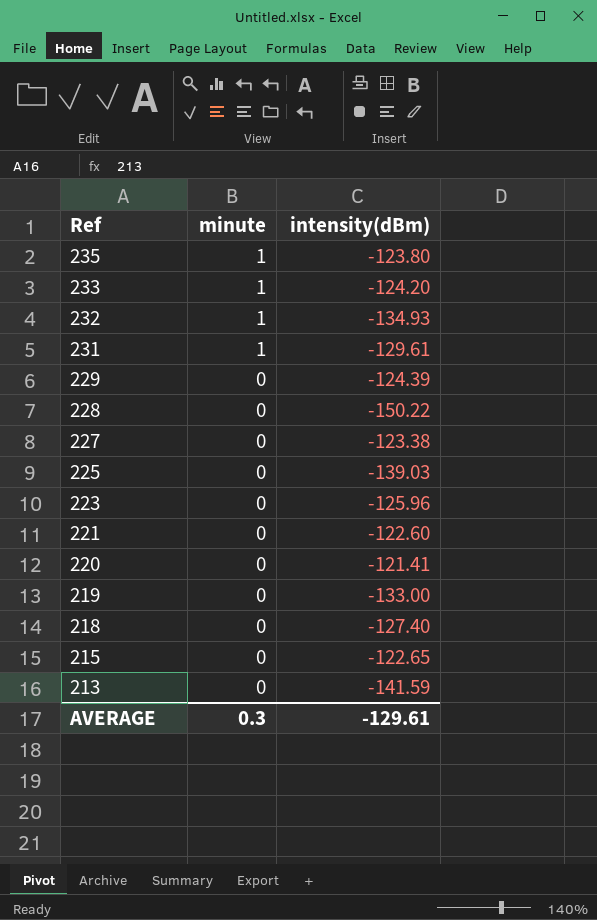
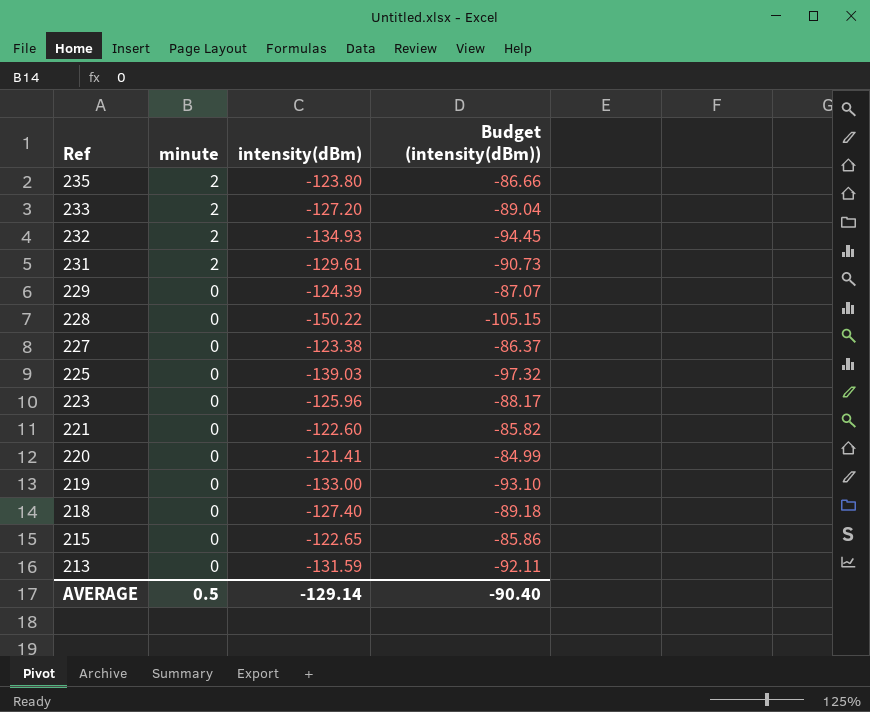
column Budget (intensity(dBm)) | formula: none -> [intensity(dBm)] * 0.7
235 | minute: 1 -> 2
233 | minute: 1 -> 2
233 | intensity(dBm): -124.20 -> -127.20
232 | minute: 1 -> 2
231 | minute: 1 -> 2
213 | intensity(dBm): -141.59 -> -131.59
AVERAGE | minute: 0.3 -> 0.5
AVERAGE | intensity(dBm): -129.61 -> -129.14

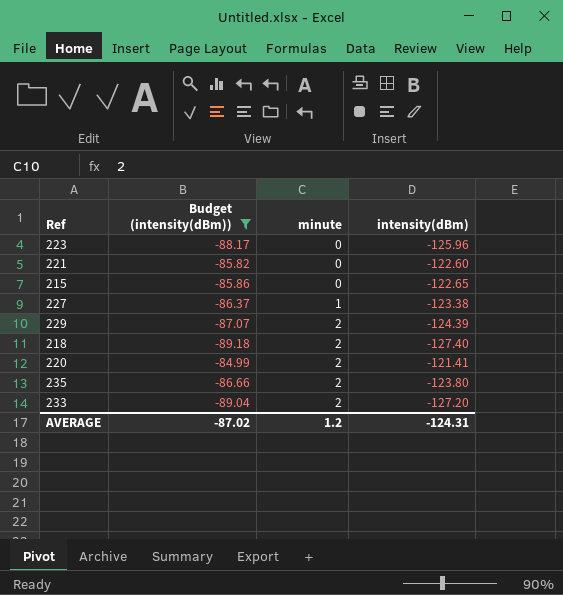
filter: none -> Budget (intensity(dBm)) >= -89.18
row order: Ref descending -> minute ascending
column Budget (intensity(dBm)) | position: 4 -> 2
227 | minute: 0 -> 1
229 | minute: 0 -> 2
218 | minute: 0 -> 2
220 | minute: 0 -> 2
AVERAGE | Budget (intensity(dBm)): -90.40 -> -87.02
AVERAGE | minute: 0.5 -> 1.2
AVERAGE | intensity(dBm): -129.14 -> -124.31

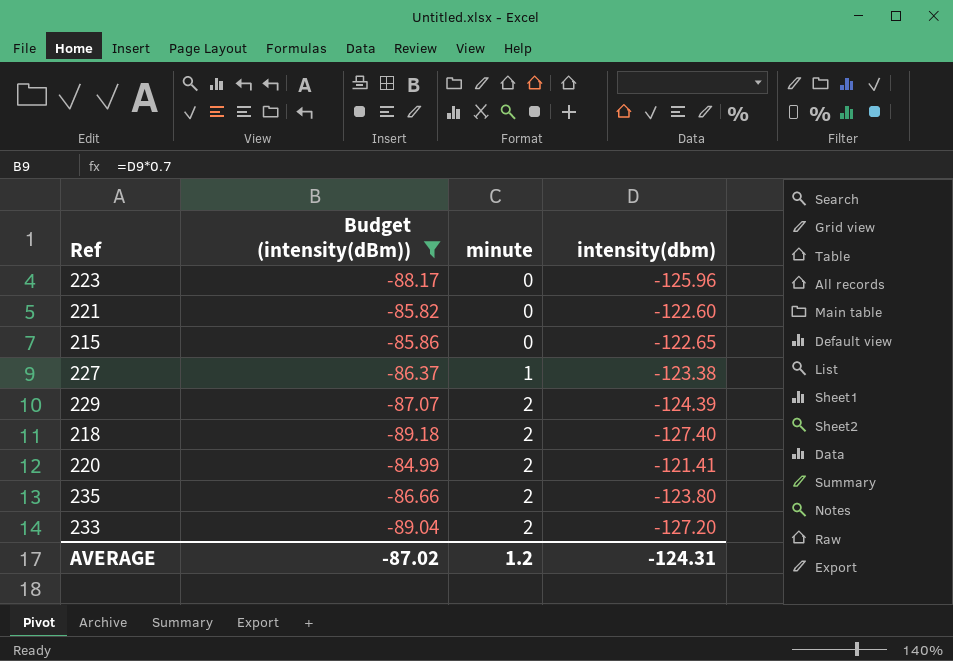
column name: intensity(dBm) -> intensity(dbm)

